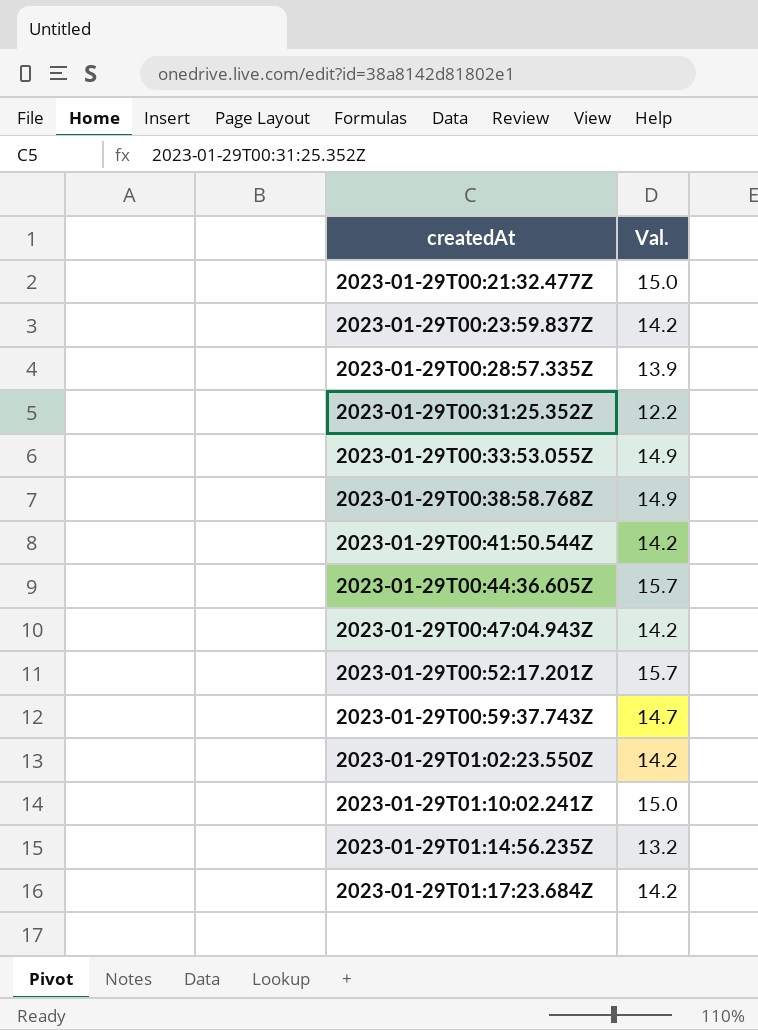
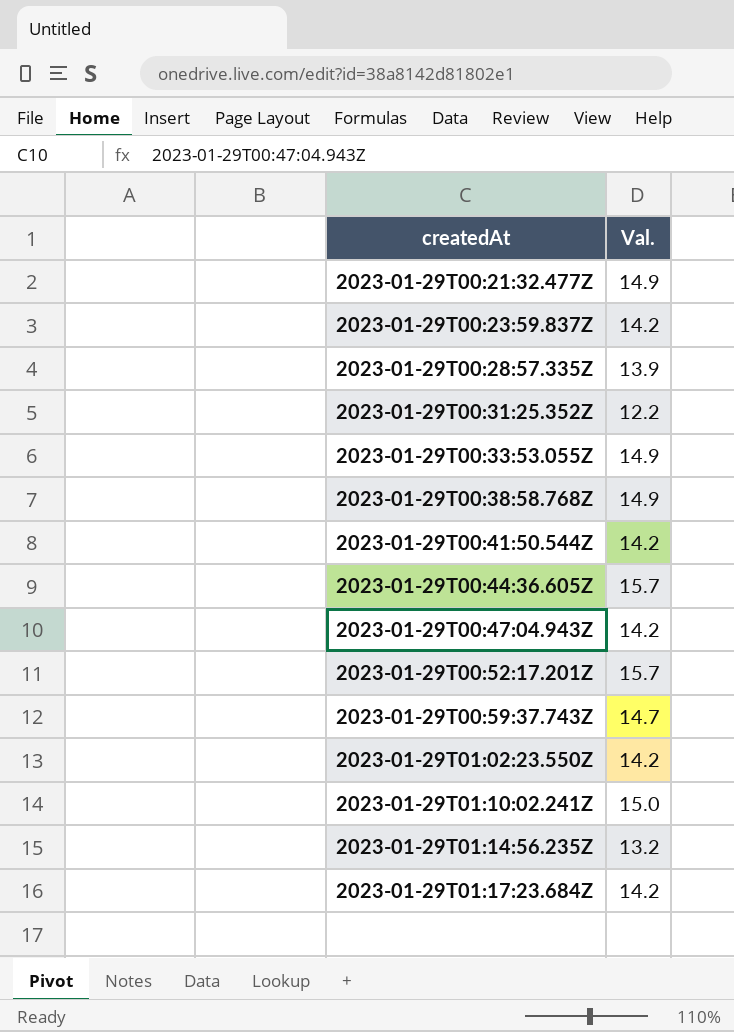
2023-01-29T00:21:32.477Z | Val.: 15.0 -> 14.9

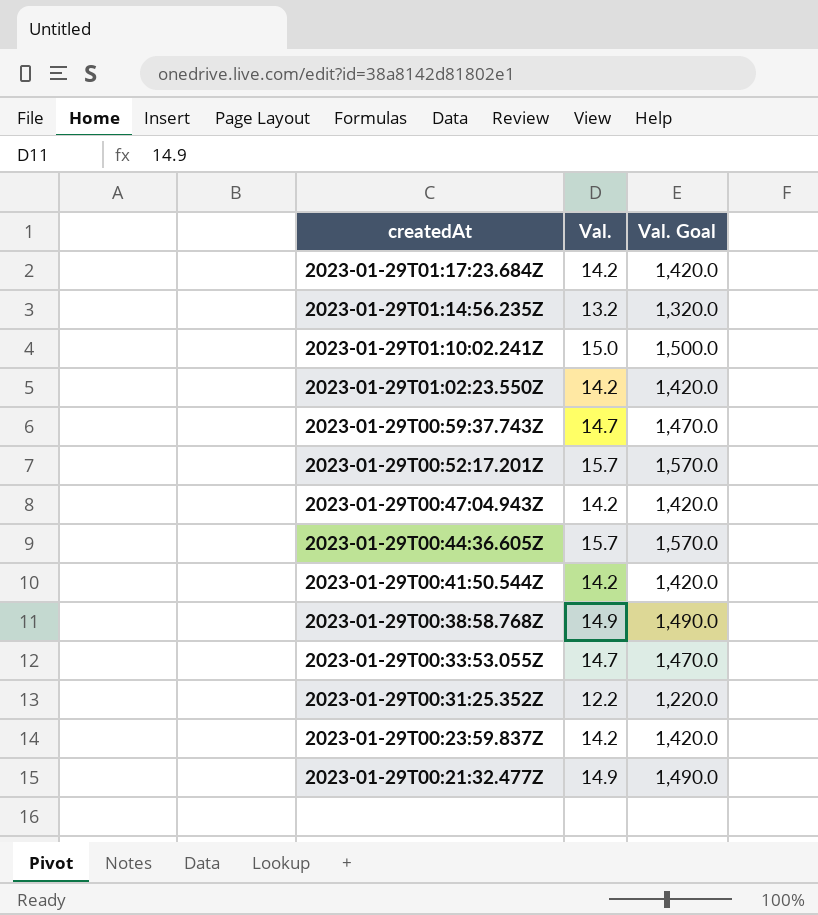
row order: createdAt ascending -> createdAt descending
column Val. Goal | formula: none -> [Val.] * 100
row 2023-01-29T00:28:57.335Z: 13.9 -> none
2023-01-29T00:33:53.055Z | Val.: 14.9 -> 14.7

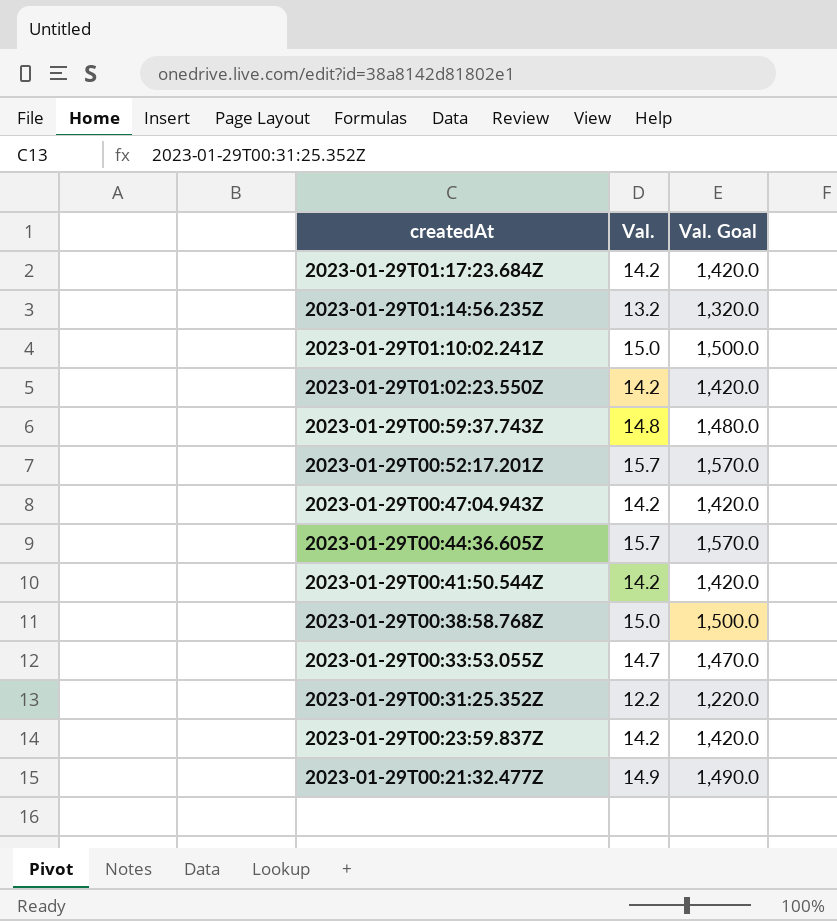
2023-01-29T00:59:37.743Z | Val.: 14.7 -> 14.8
2023-01-29T00:59:37.743Z | Val. Goal: 1,470.0 -> 1,480.0
2023-01-29T00:38:58.768Z | Val.: 14.9 -> 15.0
2023-01-29T00:38:58.768Z | Val. Goal: 1,490.0 -> 1,500.0

